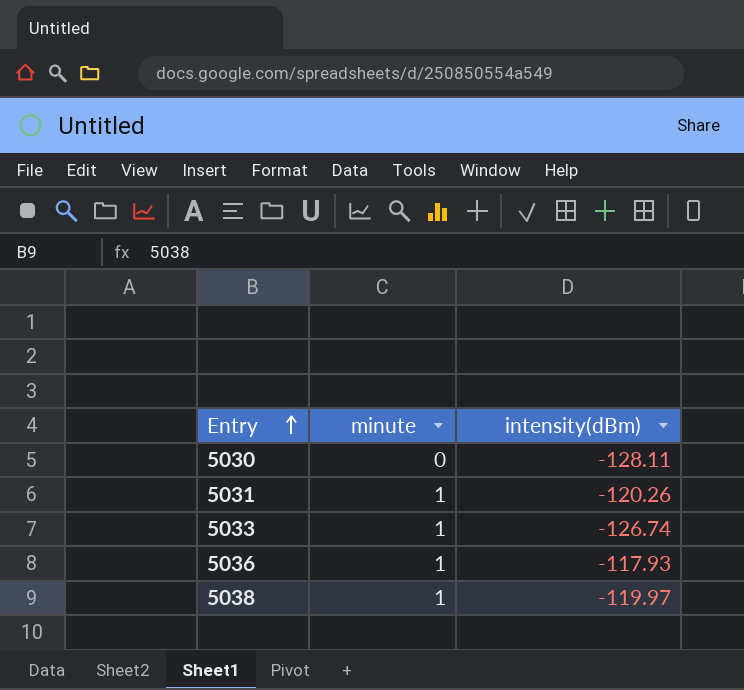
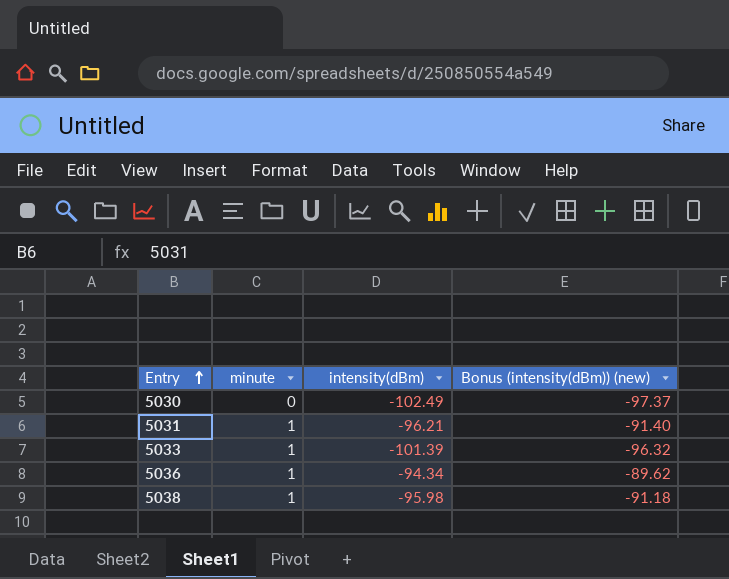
column Bonus (intensity(dBm)) (new) | formula: none -> [intensity(dBm)] * 0.95
5030 | intensity(dBm): -128.11 -> -102.49
5031 | intensity(dBm): -120.26 -> -96.21
5033 | intensity(dBm): -126.74 -> -101.39
5036 | intensity(dBm): -117.93 -> -94.34
5038 | intensity(dBm): -119.97 -> -95.98

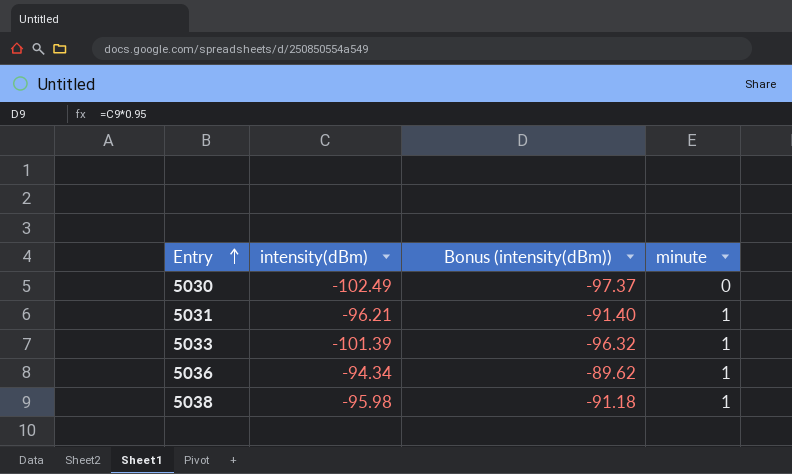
column name: Bonus (intensity(dBm)) (new) -> Bonus (intensity(dBm))
column minute | position: 2 -> 4

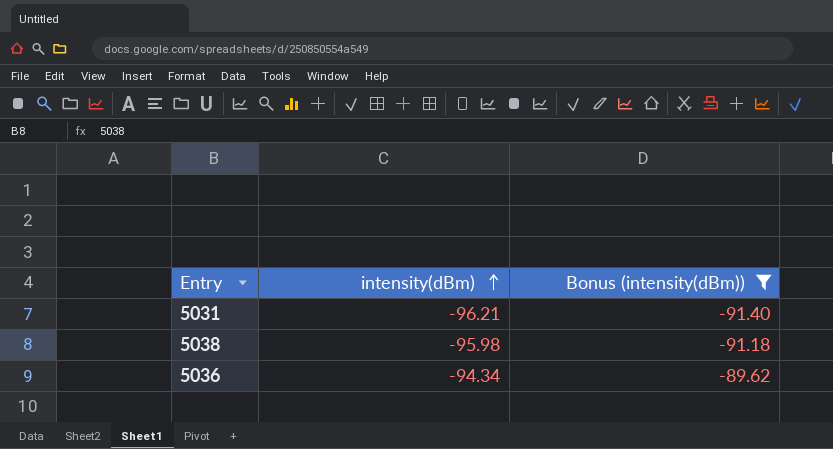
filter: none -> Bonus (intensity(dBm)) >= -91.40
row order: Entry ascending -> intensity(dBm) ascending
column minute | position: 4 -> none

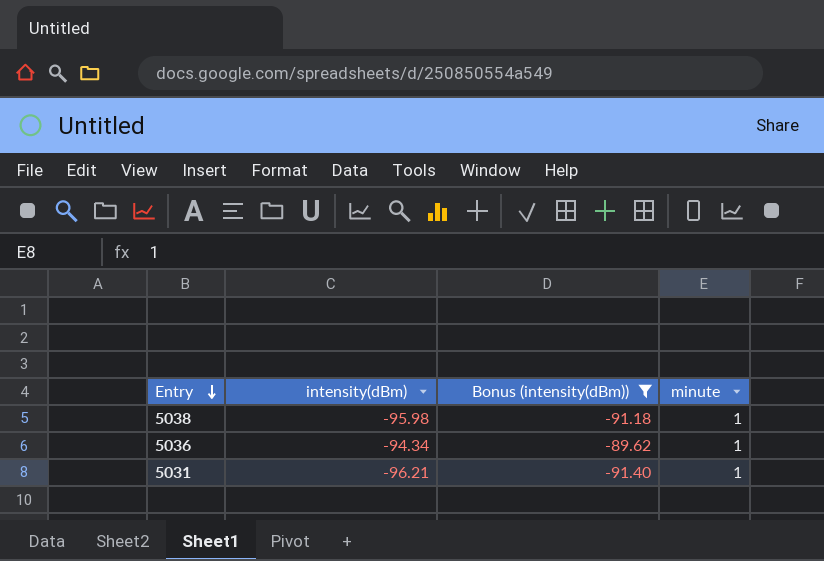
row order: intensity(dBm) ascending -> Entry descending
column minute | position: none -> 4

